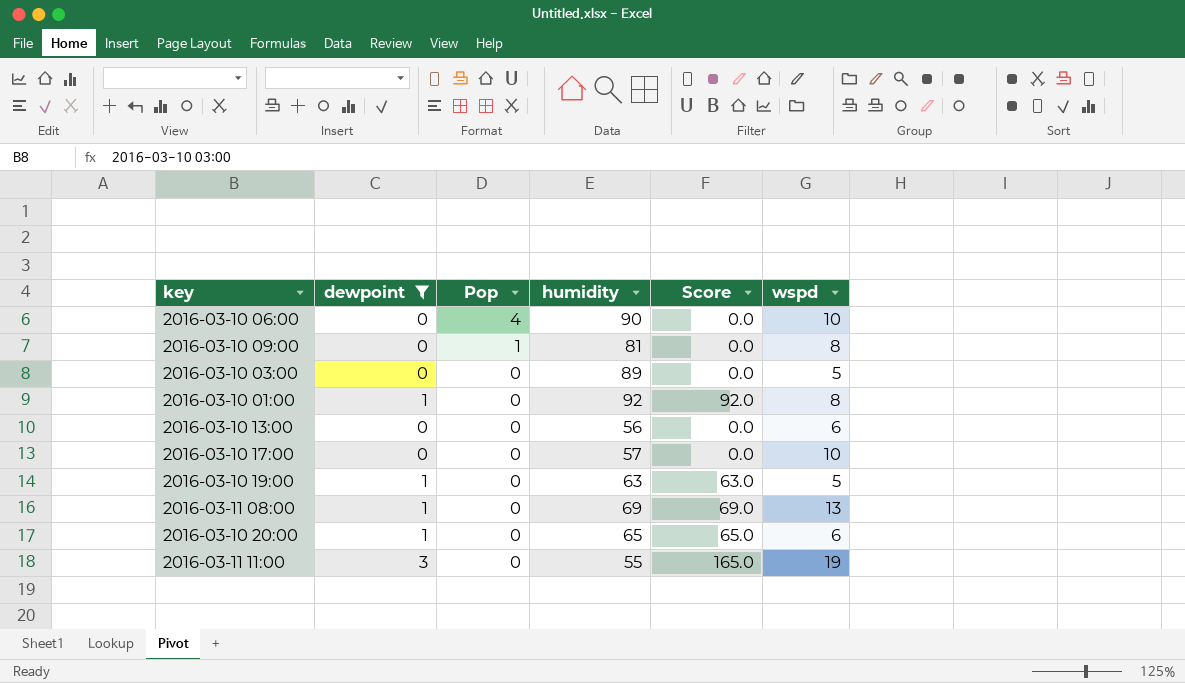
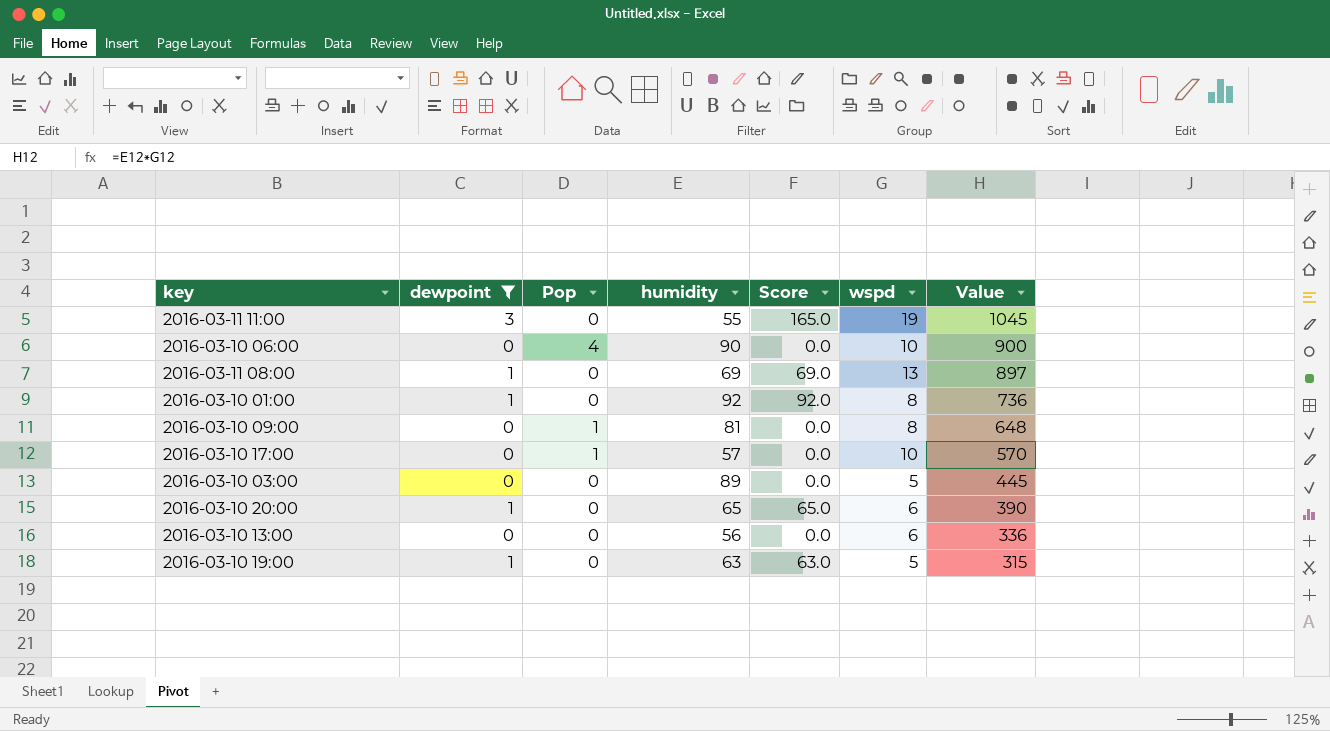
row order: Pop descending -> Value descending
column Value | formula: none -> [humidity] * [wspd]
2016-03-10 17:00 | Pop: 0 -> 1

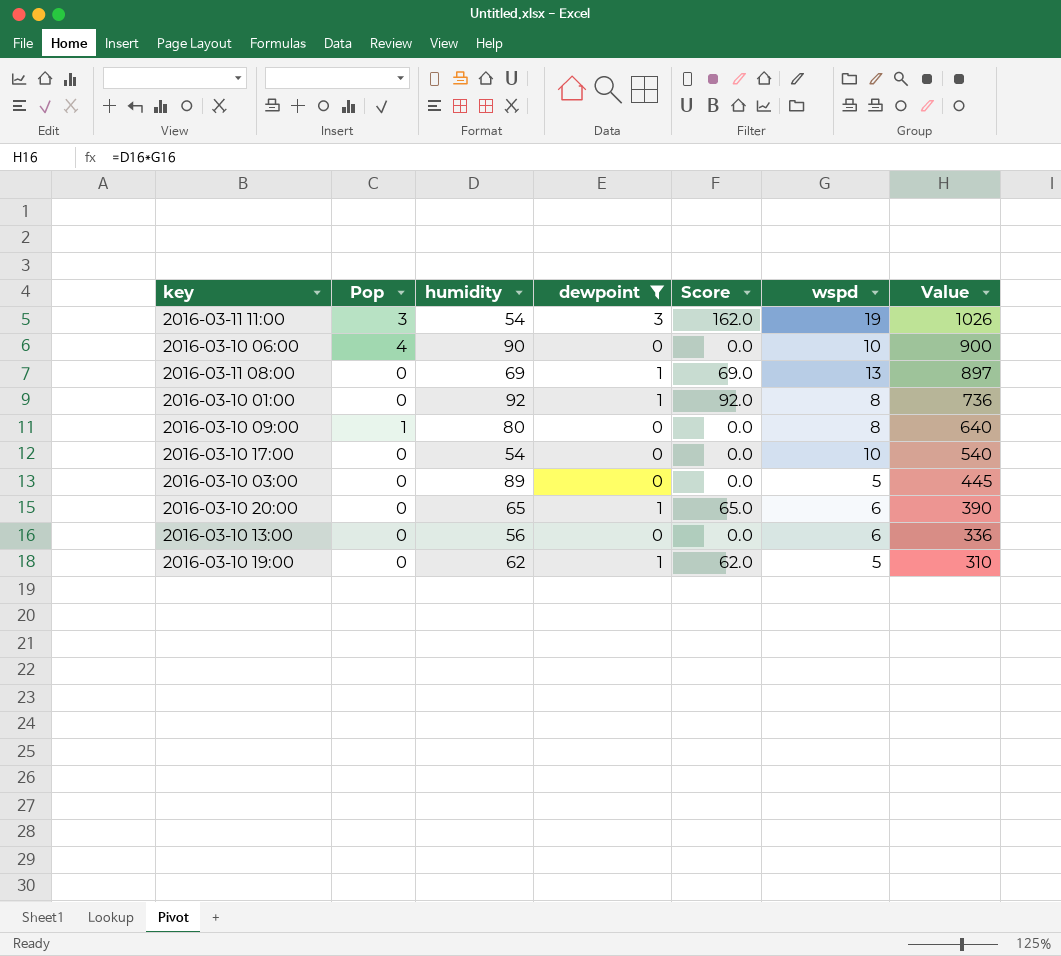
column dewpoint | position: 2 -> 4
2016-03-11 11:00 | Pop: 0 -> 3
2016-03-11 11:00 | humidity: 55 -> 54
2016-03-11 11:00 | Score: 165.0 -> 162.0
2016-03-11 11:00 | Value: 1045 -> 1026
2016-03-10 09:00 | humidity: 81 -> 80
2016-03-10 09:00 | Value: 648 -> 640
2016-03-10 17:00 | Pop: 1 -> 0
2016-03-10 17:00 | humidity: 57 -> 54
2016-03-10 17:00 | Value: 570 -> 540
2016-03-10 19:00 | humidity: 63 -> 62
2016-03-10 19:00 | Score: 63.0 -> 62.0
2016-03-10 19:00 | Value: 315 -> 310

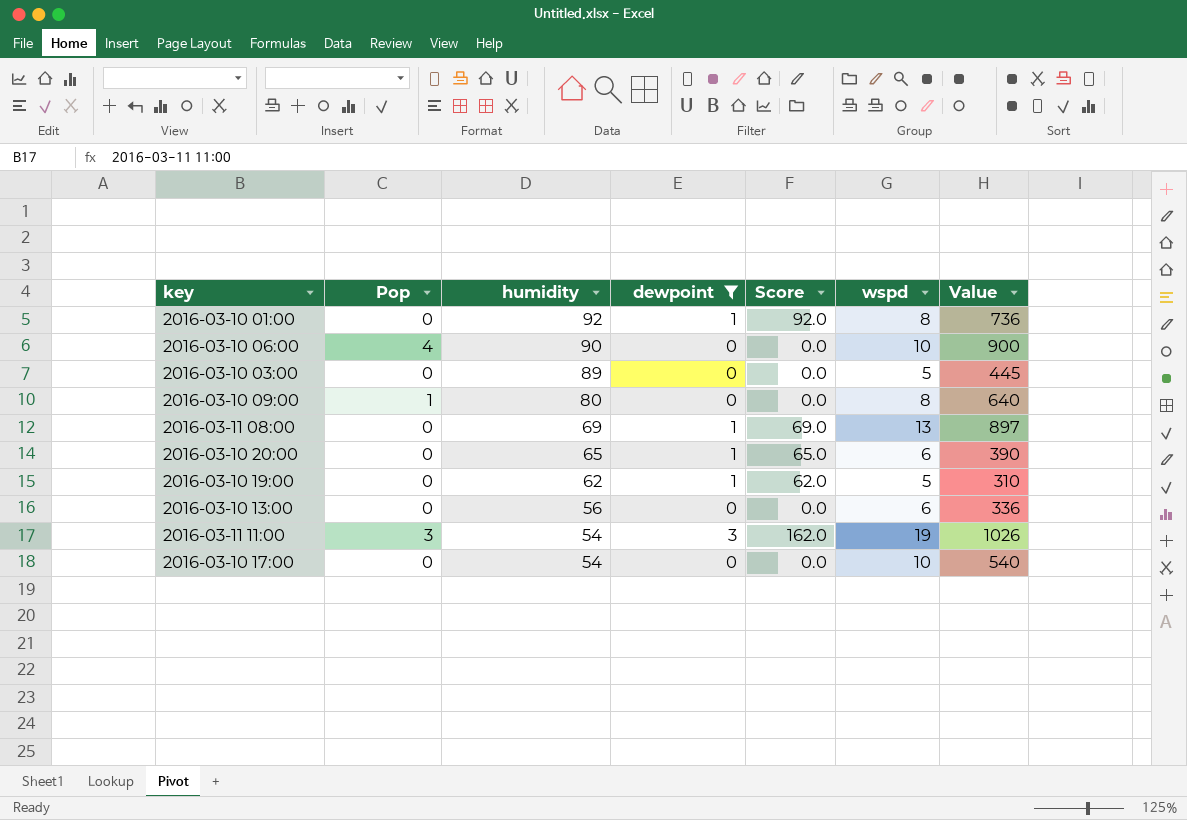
row order: Value descending -> humidity descending

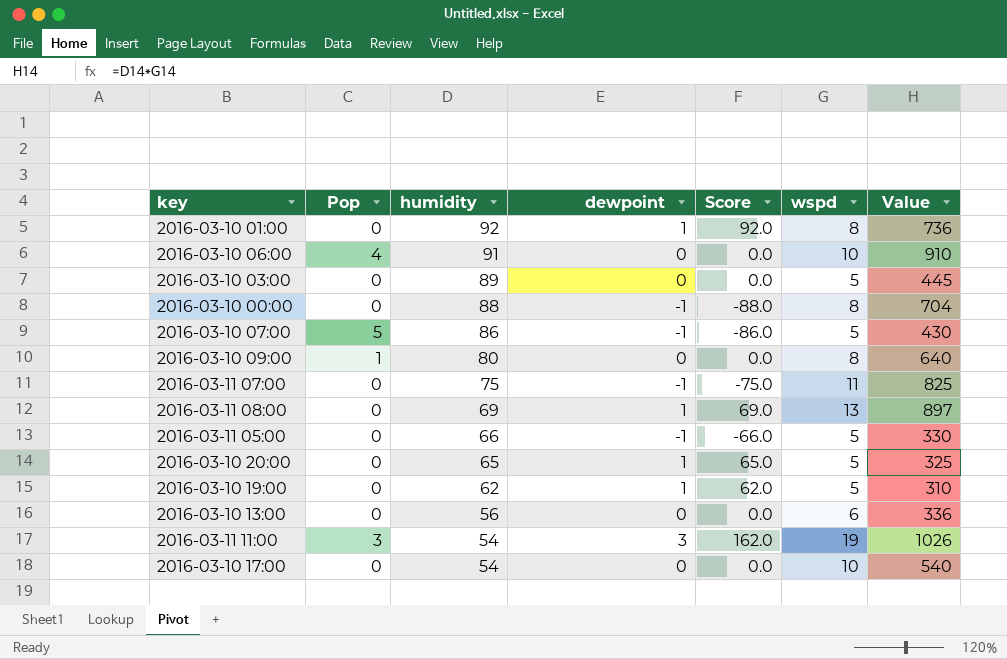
filter: dewpoint != -1 -> none
2016-03-10 06:00 | humidity: 90 -> 91
2016-03-10 06:00 | Value: 900 -> 910
2016-03-10 20:00 | wspd: 6 -> 5
2016-03-10 20:00 | Value: 390 -> 325

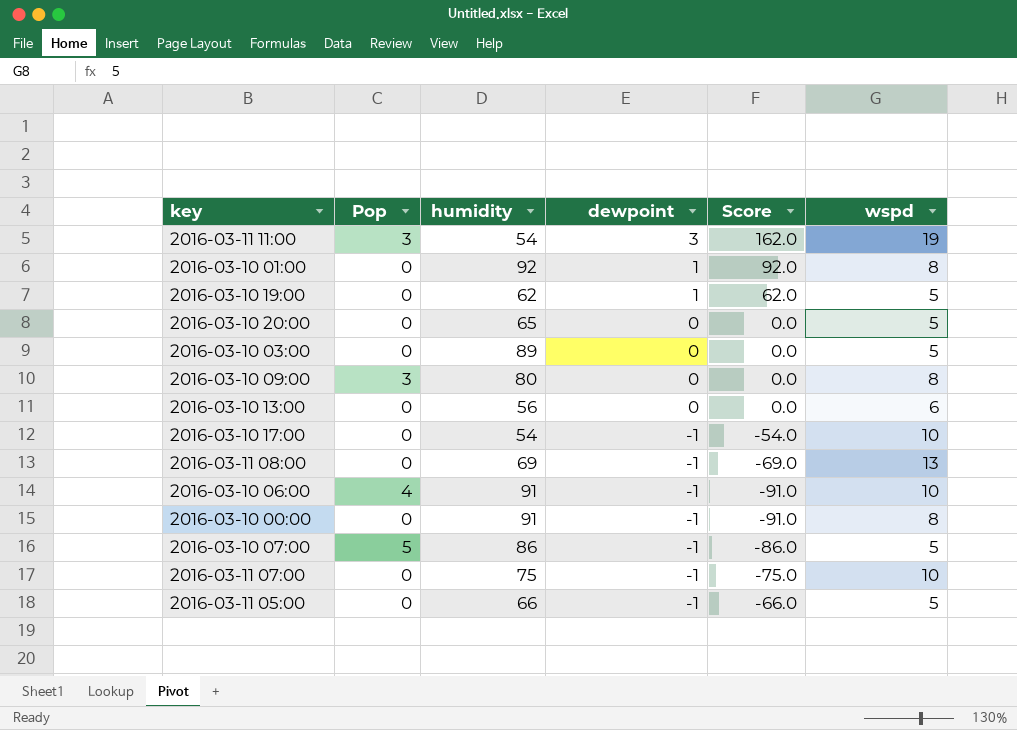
row order: humidity descending -> dewpoint descending
column Value | formula: [humidity] * [wspd] -> none
2016-03-10 20:00 | dewpoint: 1 -> 0
2016-03-10 20:00 | Score: 65.0 -> 0.0
2016-03-10 09:00 | Pop: 1 -> 3
2016-03-10 17:00 | dewpoint: 0 -> -1
2016-03-10 17:00 | Score: 0.0 -> -54.0
2016-03-11 08:00 | dewpoint: 1 -> -1
2016-03-11 08:00 | Score: 69.0 -> -69.0
2016-03-10 06:00 | dewpoint: 0 -> -1
2016-03-10 06:00 | Score: 0.0 -> -91.0
2016-03-10 00:00 | humidity: 88 -> 91
2016-03-10 00:00 | Score: -88.0 -> -91.0
2016-03-11 07:00 | wspd: 11 -> 10

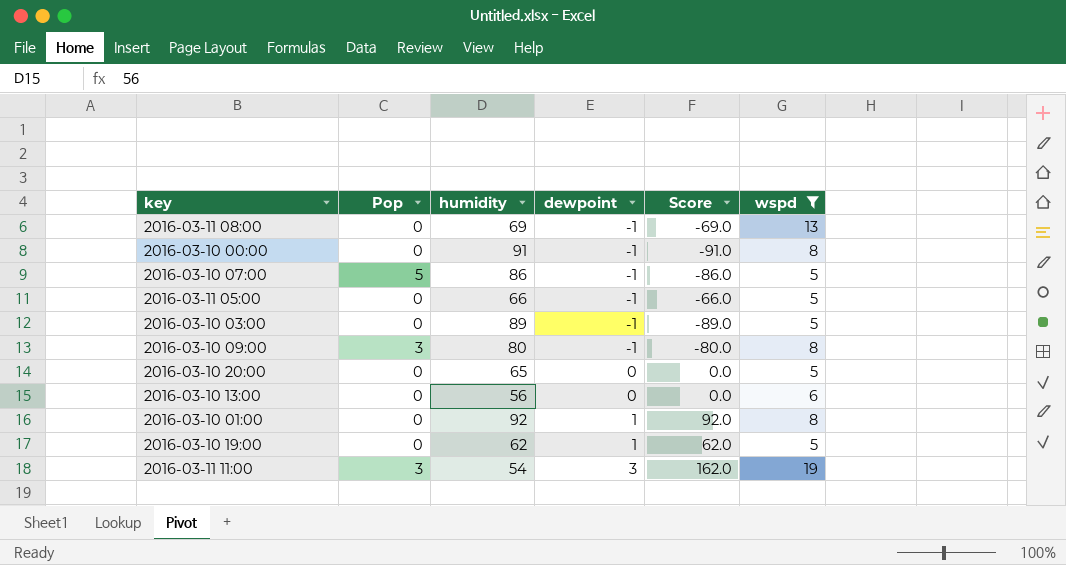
filter: none -> wspd != 10
row order: dewpoint descending -> dewpoint ascending
2016-03-10 03:00 | dewpoint: 0 -> -1
2016-03-10 03:00 | Score: 0.0 -> -89.0
2016-03-10 09:00 | dewpoint: 0 -> -1
2016-03-10 09:00 | Score: 0.0 -> -80.0

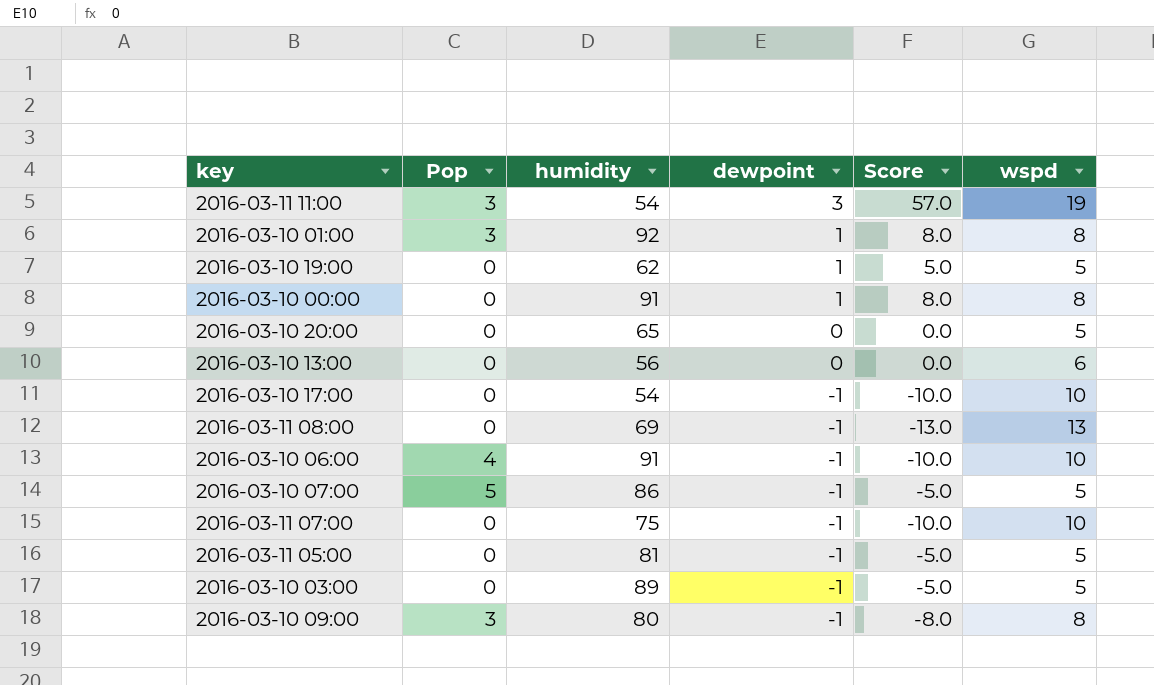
filter: wspd != 10 -> none
row order: dewpoint ascending -> dewpoint descending
column Score | formula: [humidity] * [dewpoint] -> [dewpoint] * [wspd]
2016-03-10 01:00 | Pop: 0 -> 3
2016-03-10 00:00 | dewpoint: -1 -> 1
2016-03-11 05:00 | humidity: 66 -> 81

